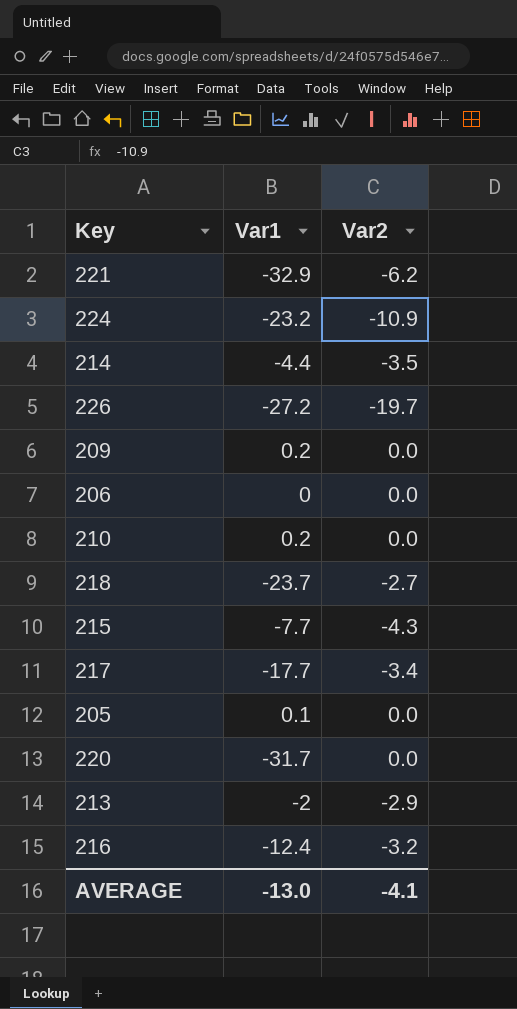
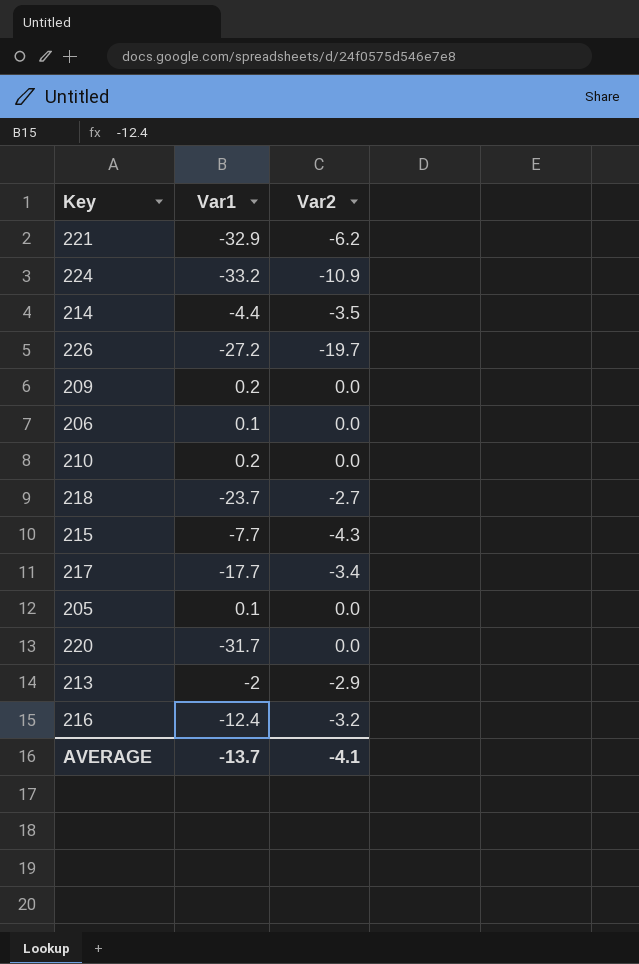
224 | Var1: -23.2 -> -33.2
206 | Var1: 0 -> 0.1
AVERAGE | Var1: -13.0 -> -13.7

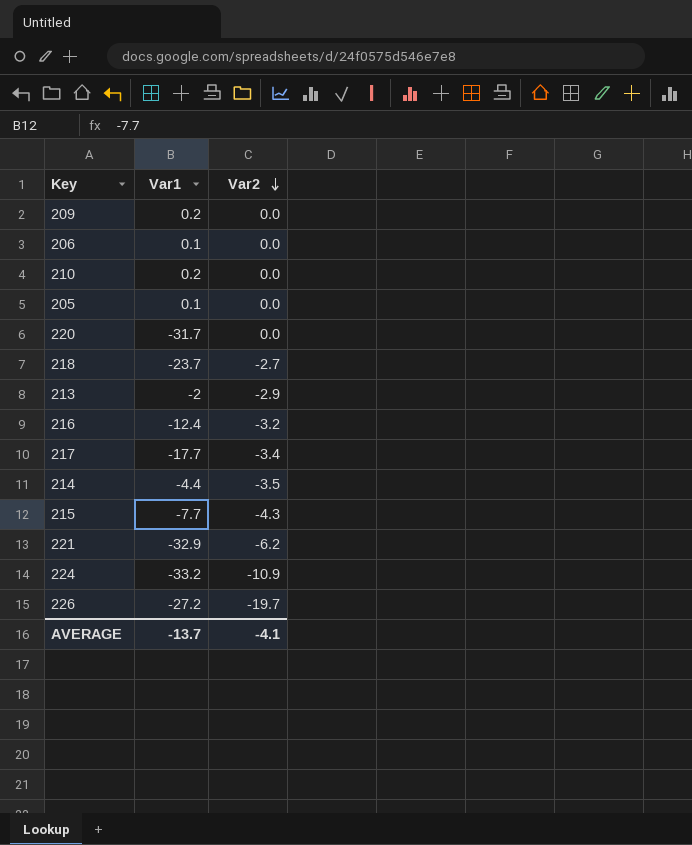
row order: none -> Var2 descending

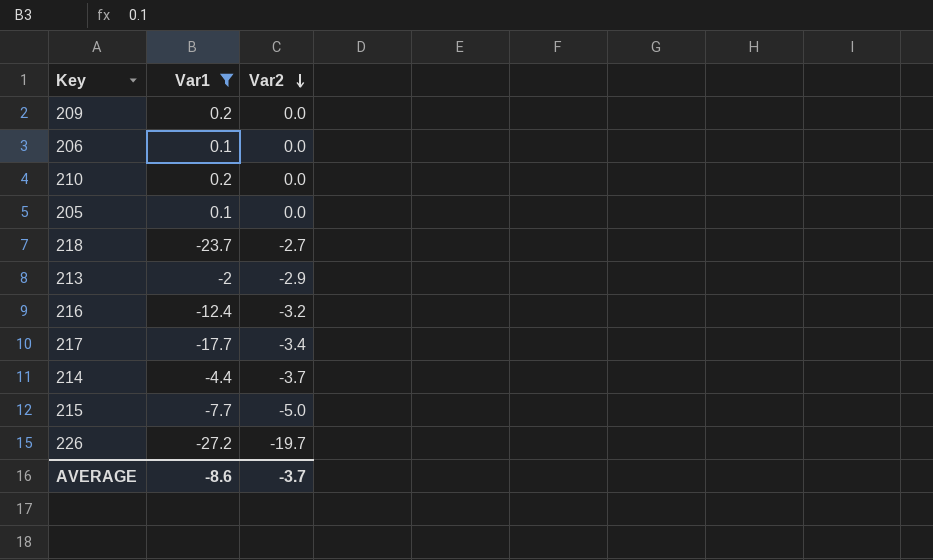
filter: none -> Var1 >= -27.2
214 | Var2: -3.5 -> -3.7
215 | Var2: -4.3 -> -5.0
AVERAGE | Var1: -13.7 -> -8.6
AVERAGE | Var2: -4.1 -> -3.7

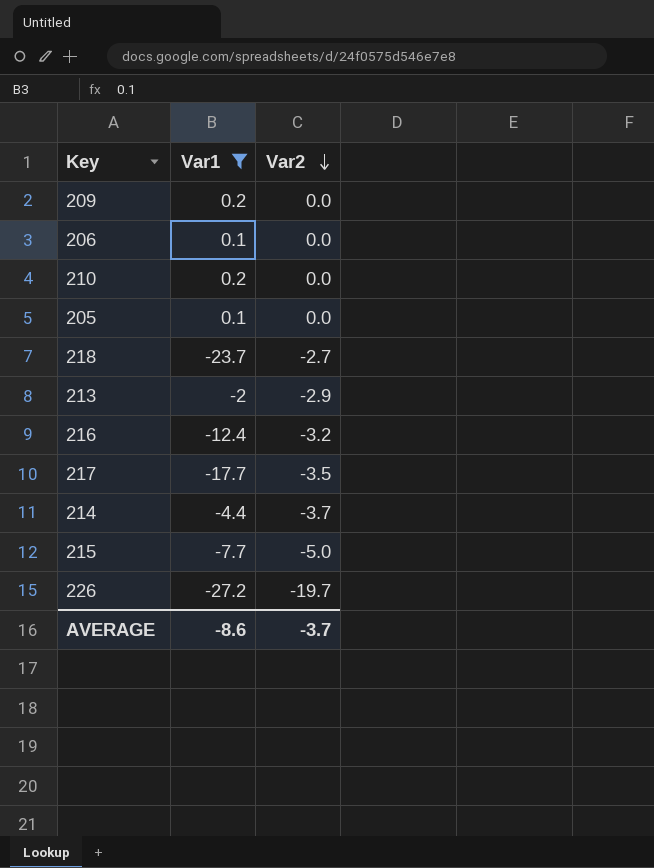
217 | Var2: -3.4 -> -3.5

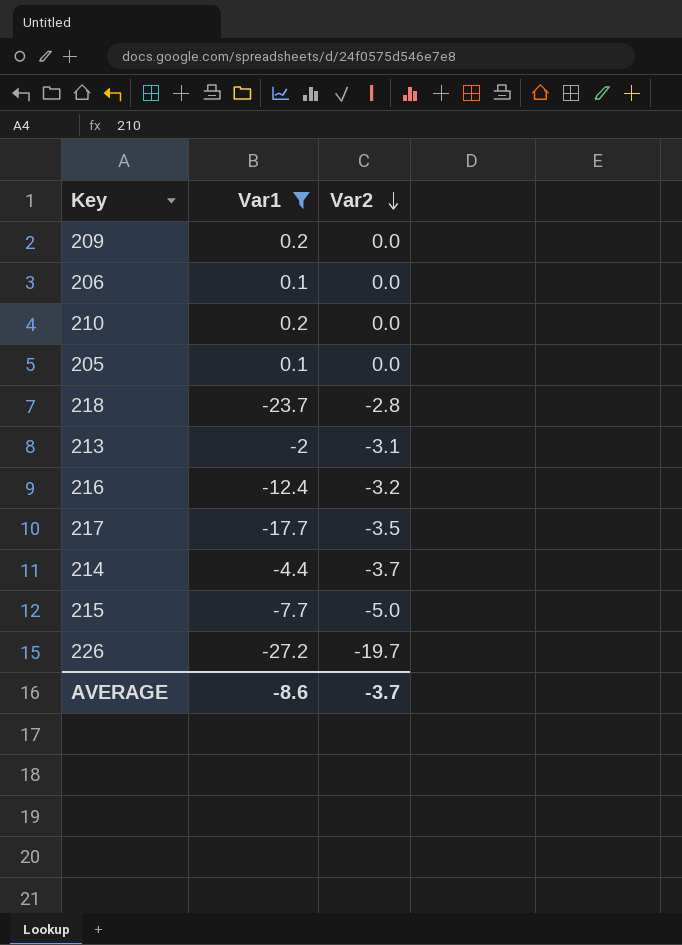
218 | Var2: -2.7 -> -2.8
213 | Var2: -2.9 -> -3.1

